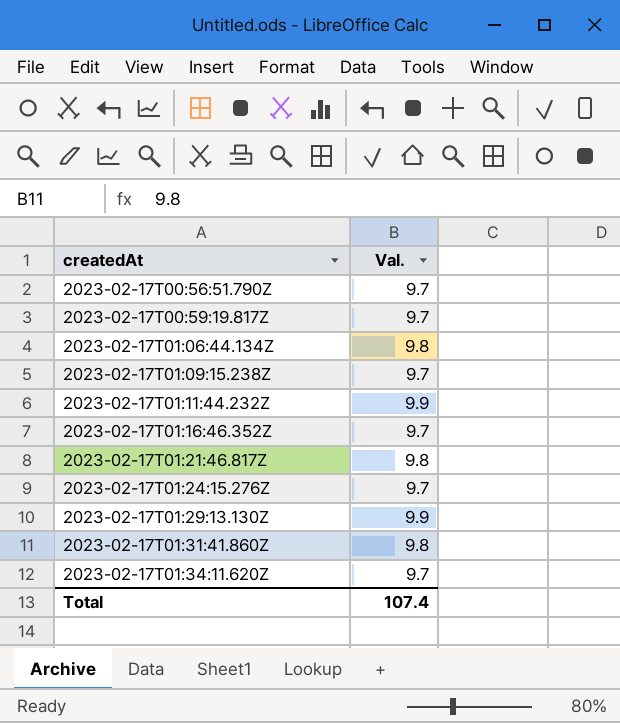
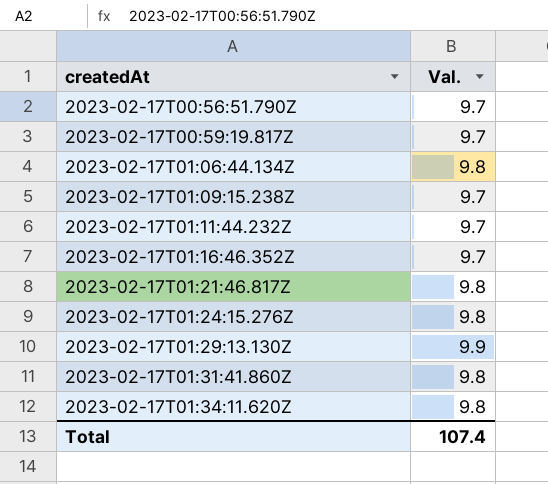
2023-02-17T01:11:44.232Z | Val.: 9.9 -> 9.7
2023-02-17T01:24:15.276Z | Val.: 9.7 -> 9.8
2023-02-17T01:34:11.620Z | Val.: 9.7 -> 9.8

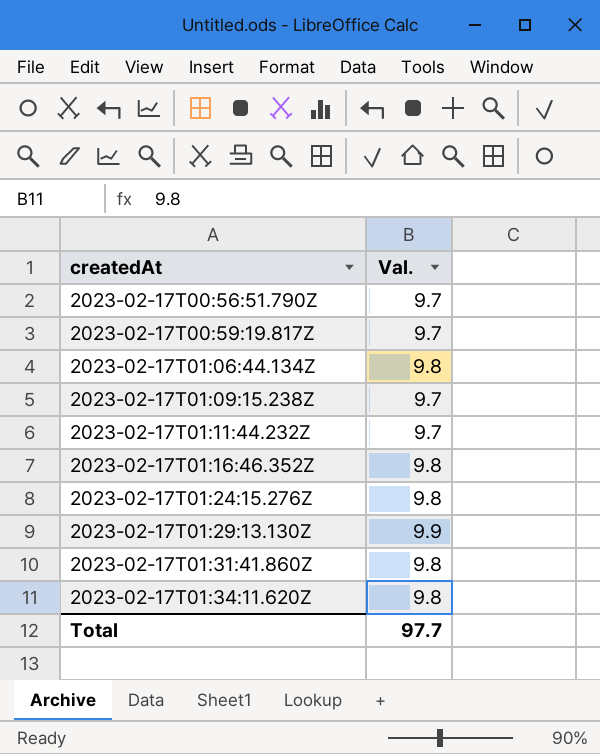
row 2023-02-17T01:21:46.817Z: 9.8 -> none
2023-02-17T01:16:46.352Z | Val.: 9.7 -> 9.8
Total | Val.: 107.4 -> 97.7

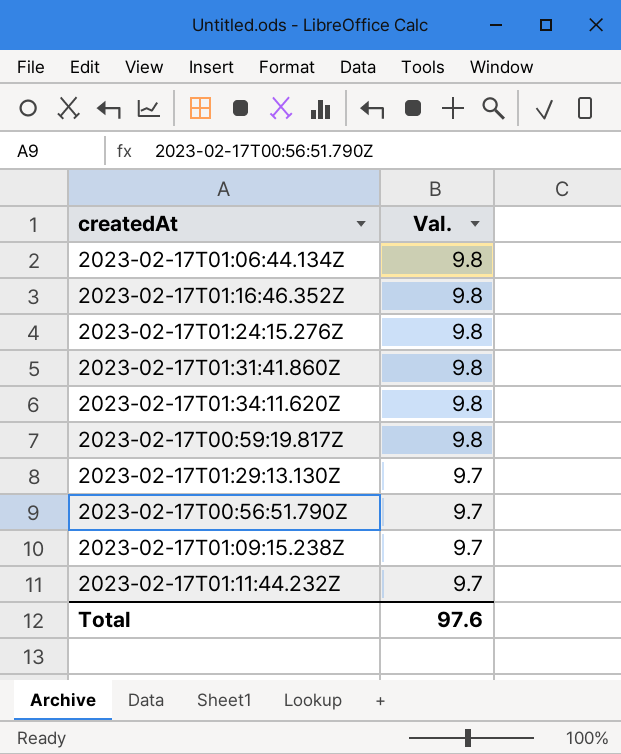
row order: createdAt ascending -> Val. descending
2023-02-17T00:59:19.817Z | Val.: 9.7 -> 9.8
2023-02-17T01:29:13.130Z | Val.: 9.9 -> 9.7
Total | Val.: 97.7 -> 97.6

